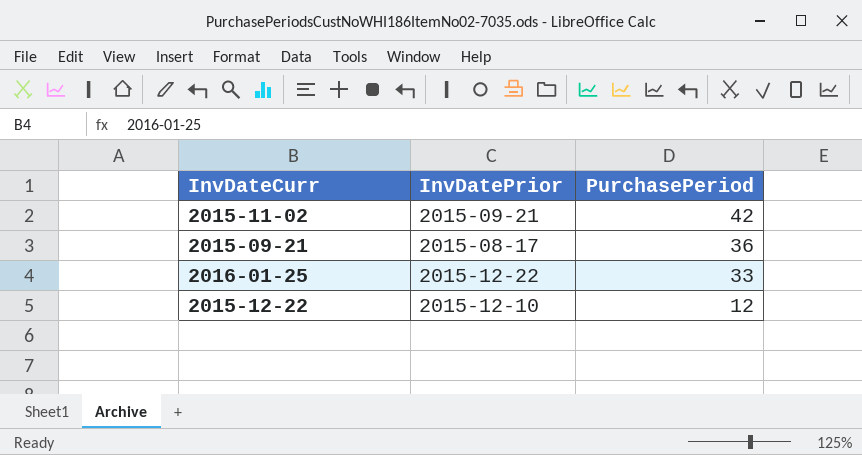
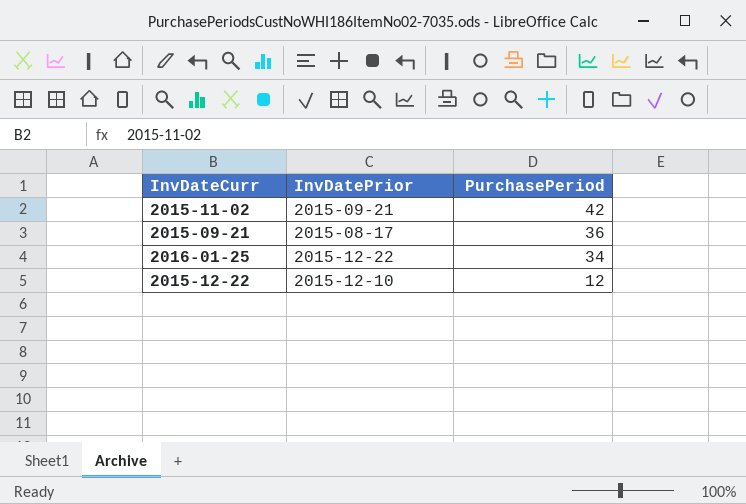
2016-01-25 | PurchasePeriod: 33 -> 34

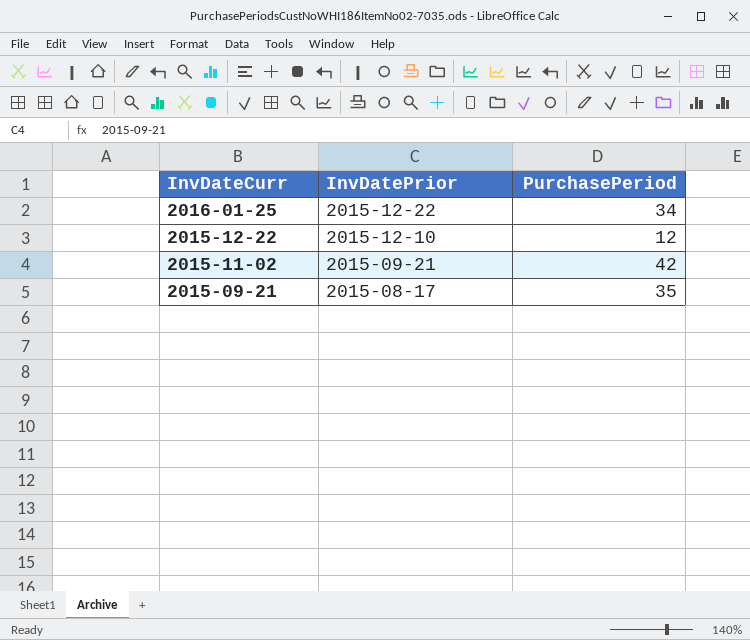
row order: PurchasePeriod descending -> InvDateCurr descending
2015-09-21 | PurchasePeriod: 36 -> 35

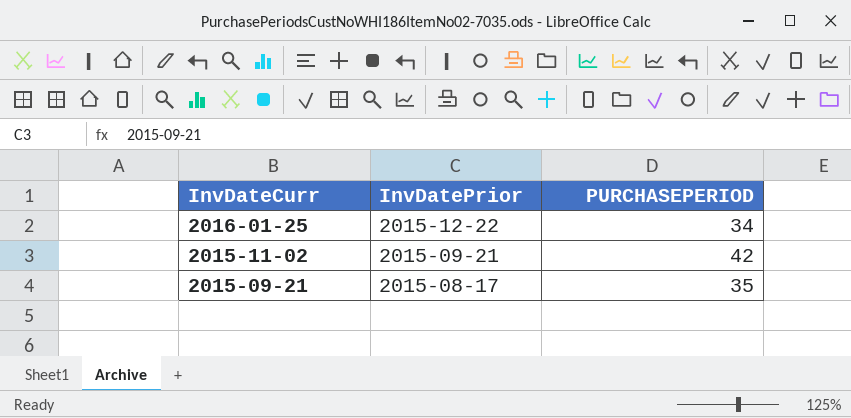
column name: PurchasePeriod -> PURCHASEPERIOD
row 2015-12-22: 2015-12-10 | 12 -> none

